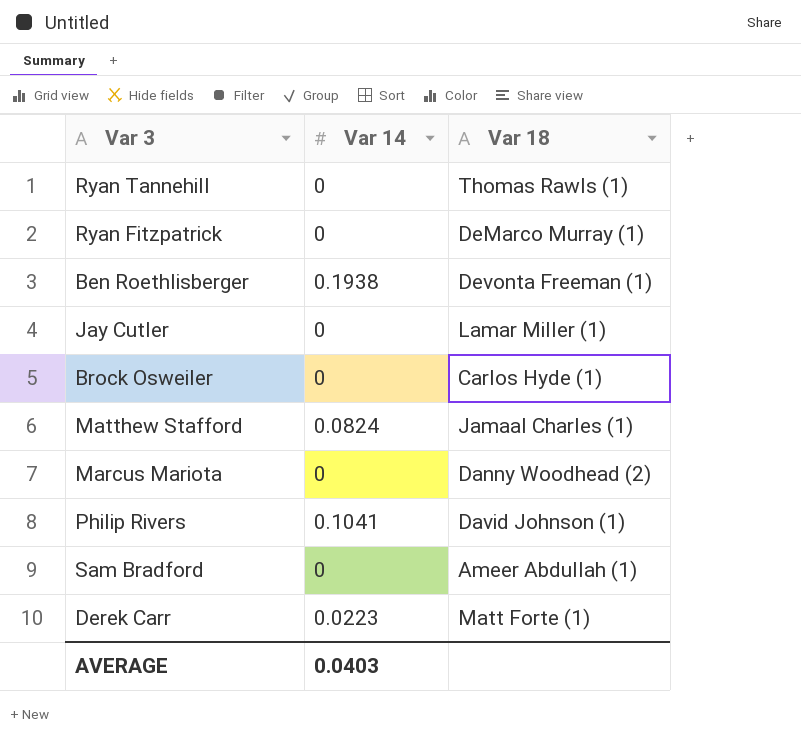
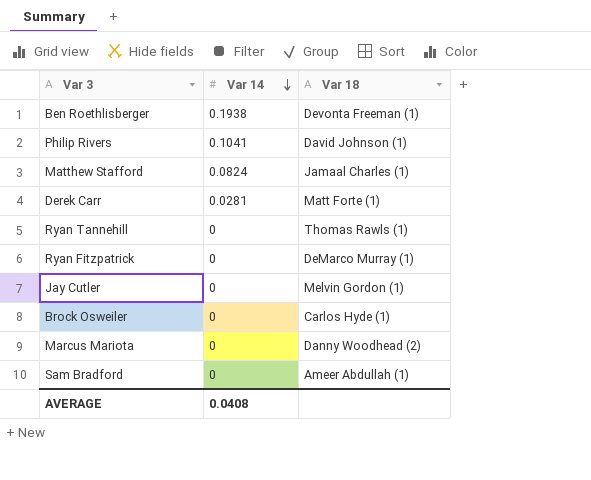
row order: none -> Var 14 descending
Derek Carr | Var 14: 0.0223 -> 0.0281
Jay Cutler | Var 18: Lamar Miller (1) -> Melvin Gordon (1)
AVERAGE | Var 14: 0.0403 -> 0.0408

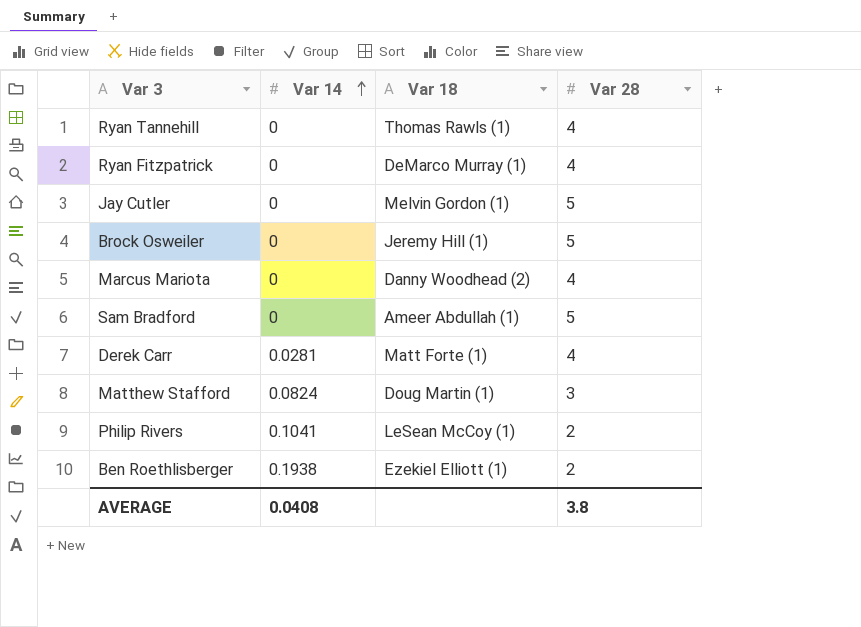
row order: Var 14 descending -> Var 14 ascending
column Var 28 | position: none -> 4
Brock Osweiler | Var 18: Carlos Hyde (1) -> Jeremy Hill (1)
Matthew Stafford | Var 18: Jamaal Charles (1) -> Doug Martin (1)
Philip Rivers | Var 18: David Johnson (1) -> LeSean McCoy (1)
Ben Roethlisberger | Var 18: Devonta Freeman (1) -> Ezekiel Elliott (1)

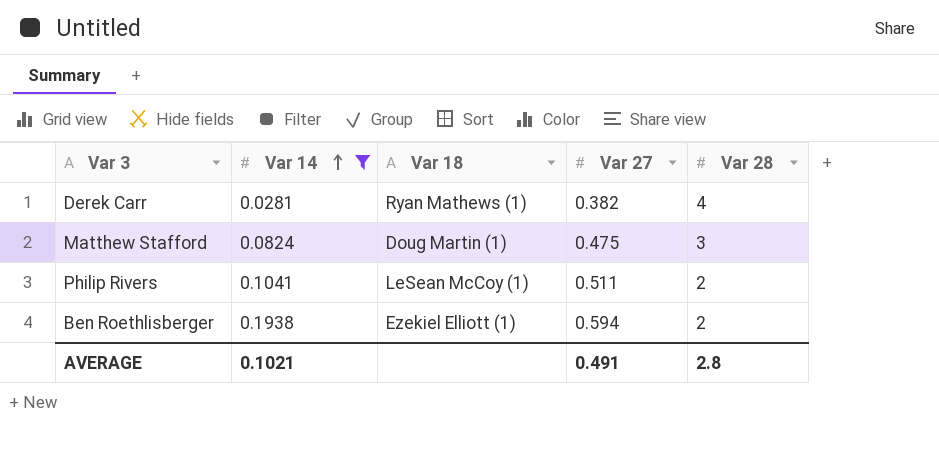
filter: none -> Var 14 != 0
column Var 27 | position: none -> 4
Derek Carr | Var 18: Matt Forte (1) -> Ryan Mathews (1)
AVERAGE | Var 14: 0.0408 -> 0.1021
AVERAGE | Var 28: 3.8 -> 2.8

